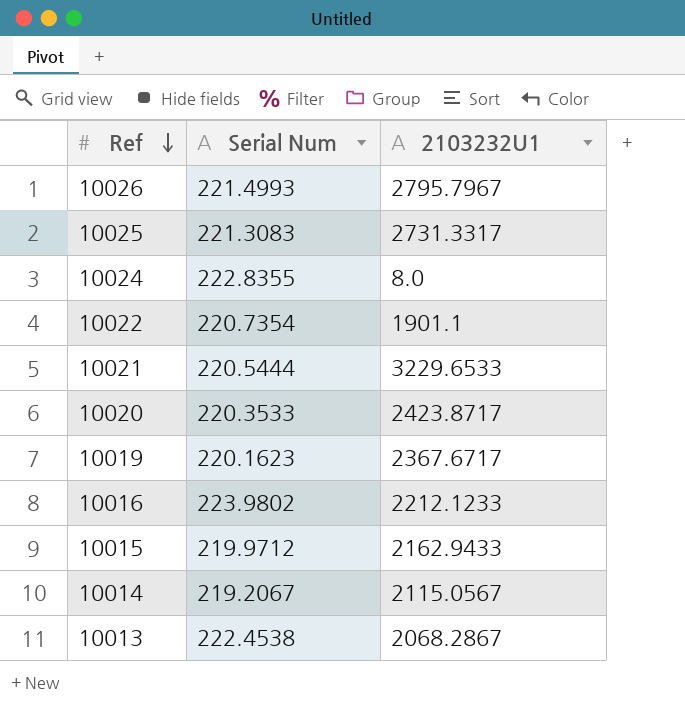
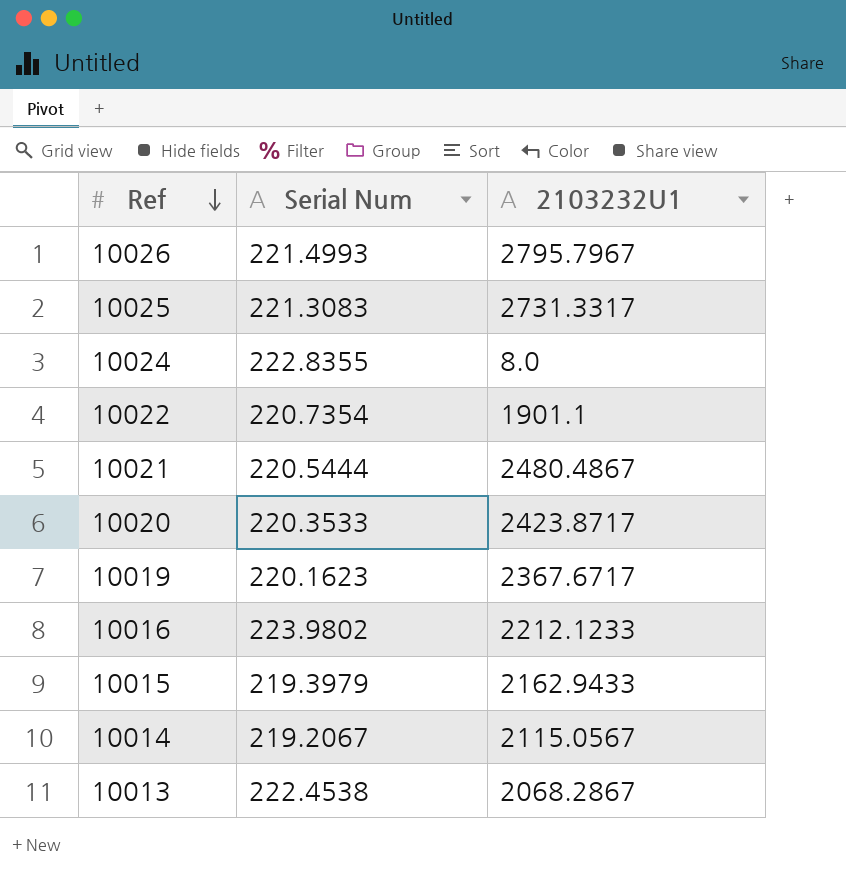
10021 | 2103232U1: 3229.6533 -> 2480.4867
10015 | Serial Num: 219.9712 -> 219.3979

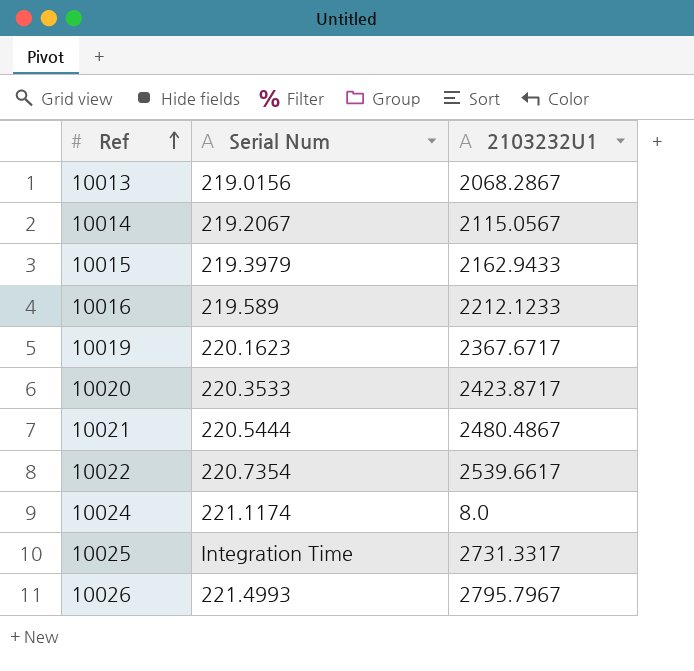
row order: Ref descending -> Ref ascending
10013 | Serial Num: 222.4538 -> 219.0156
10016 | Serial Num: 223.9802 -> 219.589
10022 | 2103232U1: 1901.1 -> 2539.6617
10024 | Serial Num: 222.8355 -> 221.1174
10025 | Serial Num: 221.3083 -> Integration Time

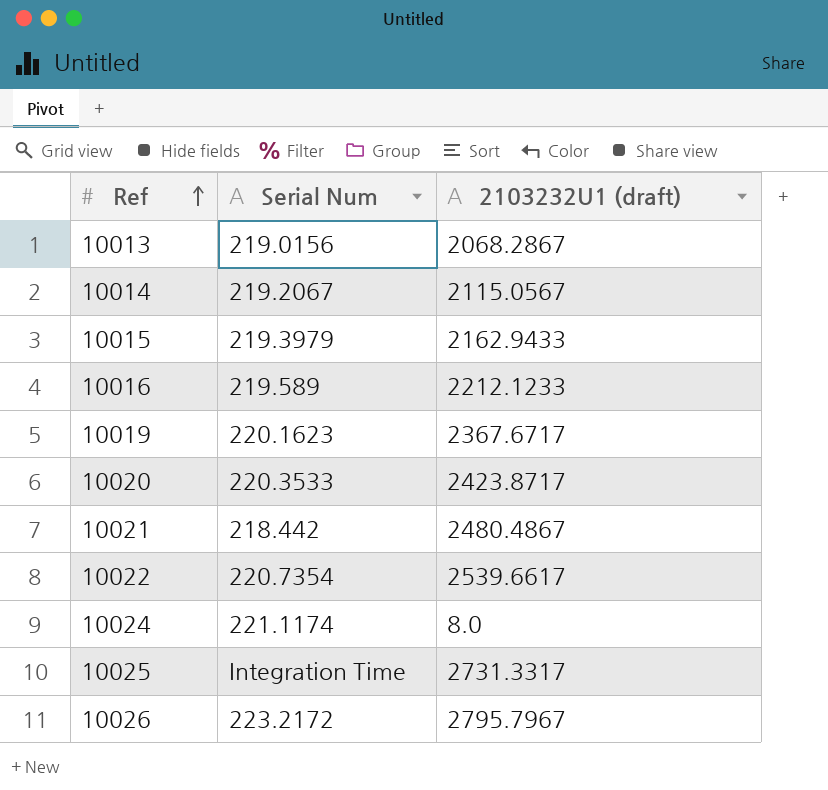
column name: 2103232U1 -> 2103232U1 (draft)
10021 | Serial Num: 220.5444 -> 218.442
10026 | Serial Num: 221.4993 -> 223.2172

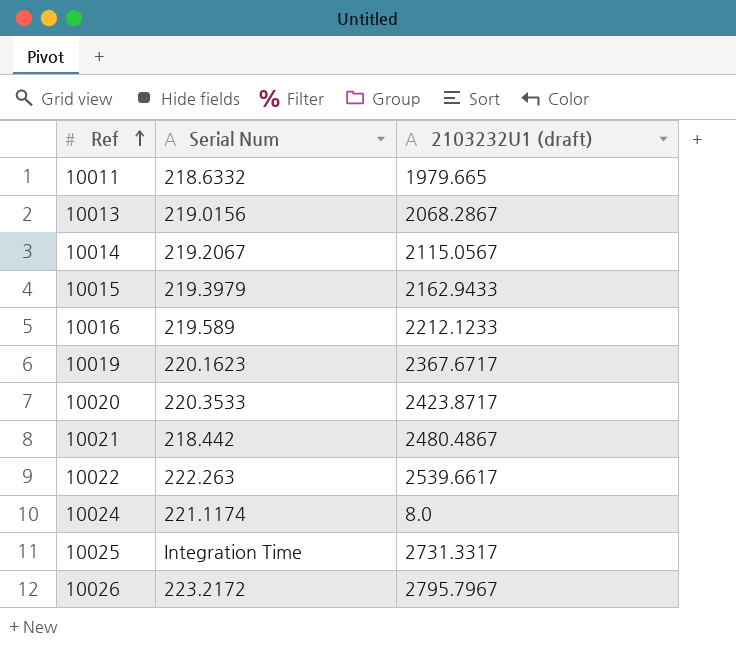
row 10011: none -> 218.6332 | 1979.665
10022 | Serial Num: 220.7354 -> 222.263

